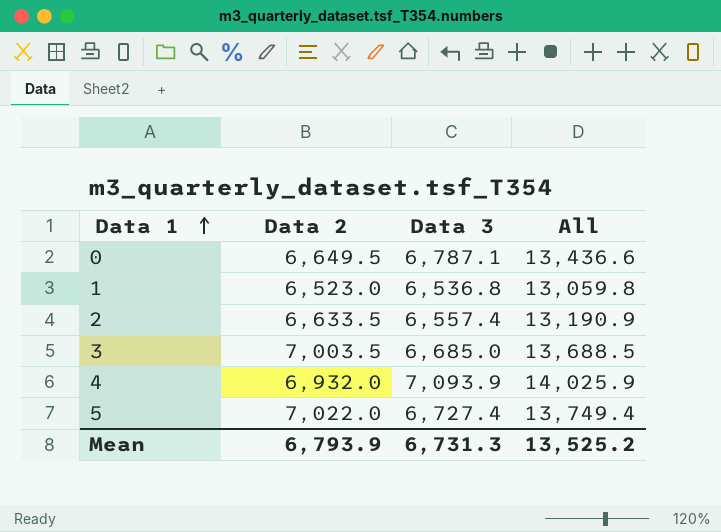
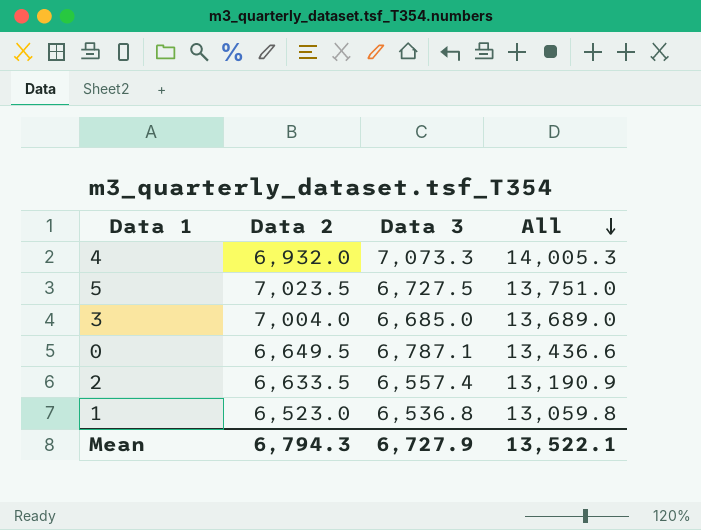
row order: Data 1 ascending -> All descending
4 | Data 3: 7,093.9 -> 7,073.3
4 | All: 14,025.9 -> 14,005.3
5 | Data 2: 7,022.0 -> 7,023.5
5 | Data 3: 6,727.4 -> 6,727.5
5 | All: 13,749.4 -> 13,751.0
3 | Data 2: 7,003.5 -> 7,004.0
3 | All: 13,688.5 -> 13,689.0
Mean | Data 2: 6,793.9 -> 6,794.3
Mean | Data 3: 6,731.3 -> 6,727.9
Mean | All: 13,525.2 -> 13,522.1

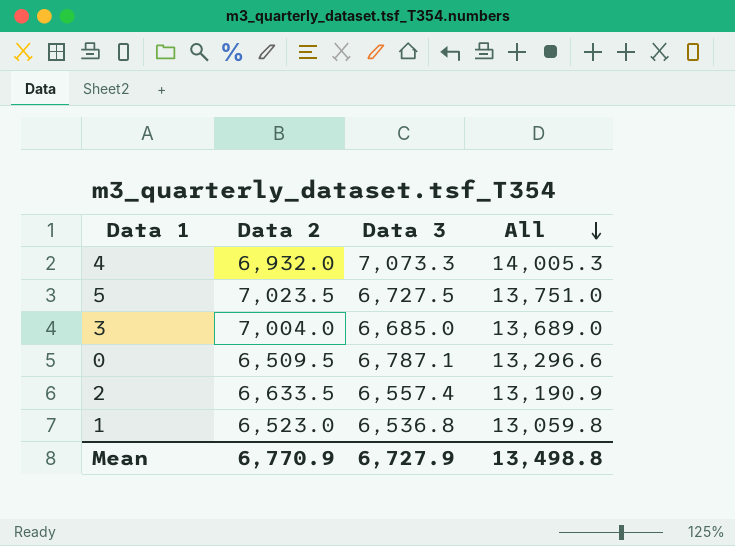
0 | Data 2: 6,649.5 -> 6,509.5
0 | All: 13,436.6 -> 13,296.6
Mean | Data 2: 6,794.3 -> 6,770.9
Mean | All: 13,522.1 -> 13,498.8

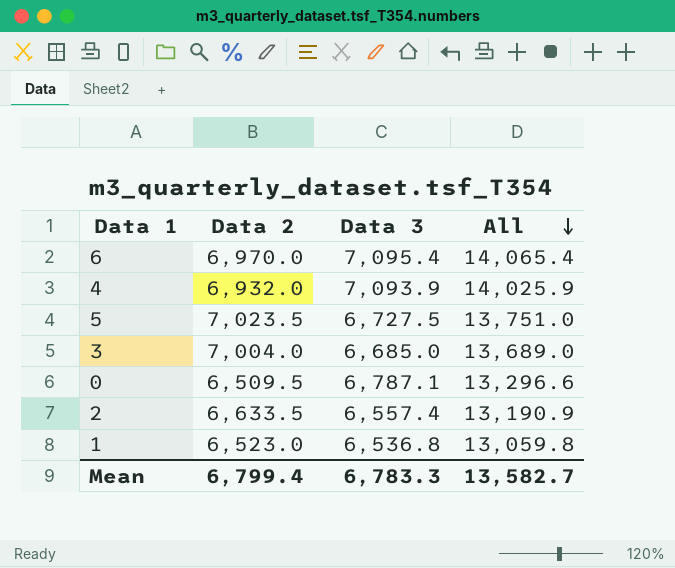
row 6: none -> 6,970.0 | 7,095.4 | 14,065.4
4 | Data 3: 7,073.3 -> 7,093.9
4 | All: 14,005.3 -> 14,025.9
Mean | Data 2: 6,770.9 -> 6,799.4
Mean | Data 3: 6,727.9 -> 6,783.3
Mean | All: 13,498.8 -> 13,582.7

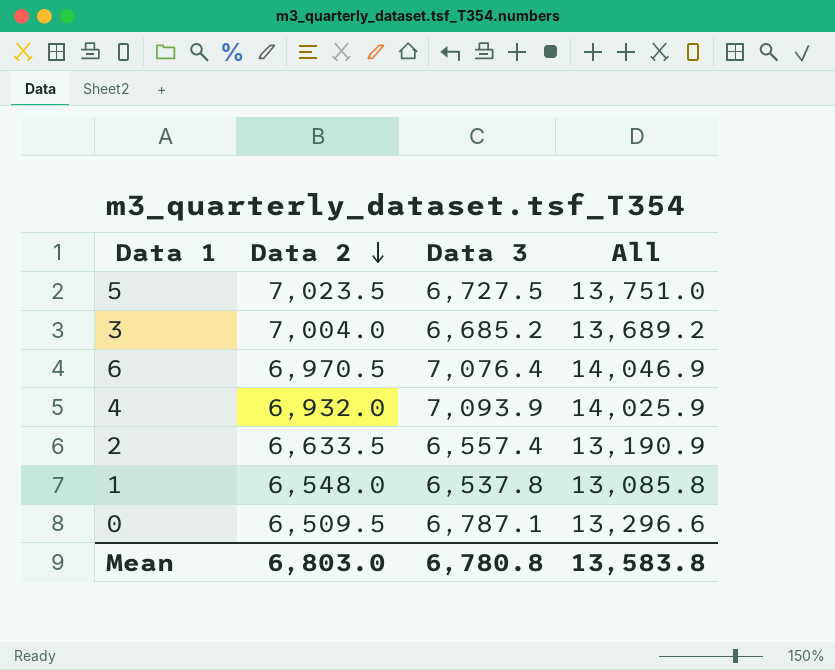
row order: All descending -> Data 2 descending
3 | Data 3: 6,685.0 -> 6,685.2
3 | All: 13,689.0 -> 13,689.2
6 | Data 2: 6,970.0 -> 6,970.5
6 | Data 3: 7,095.4 -> 7,076.4
6 | All: 14,065.4 -> 14,046.9
1 | Data 2: 6,523.0 -> 6,548.0
1 | Data 3: 6,536.8 -> 6,537.8
1 | All: 13,059.8 -> 13,085.8
Mean | Data 2: 6,799.4 -> 6,803.0
Mean | Data 3: 6,783.3 -> 6,780.8
Mean | All: 13,582.7 -> 13,583.8

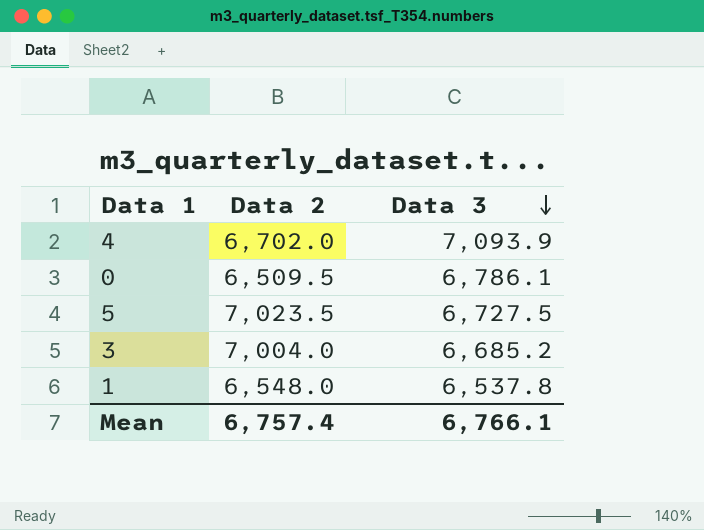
row order: Data 2 descending -> Data 3 descending
column All | formula: [Data 2] + [Data 3] -> none
row 6: 6,970.5 | 7,076.4 | 14,046.9 -> none
row 2: 6,633.5 | 6,557.4 | 13,190.9 -> none
4 | Data 2: 6,932.0 -> 6,702.0
0 | Data 3: 6,787.1 -> 6,786.1
Mean | Data 2: 6,803.0 -> 6,757.4
Mean | Data 3: 6,780.8 -> 6,766.1

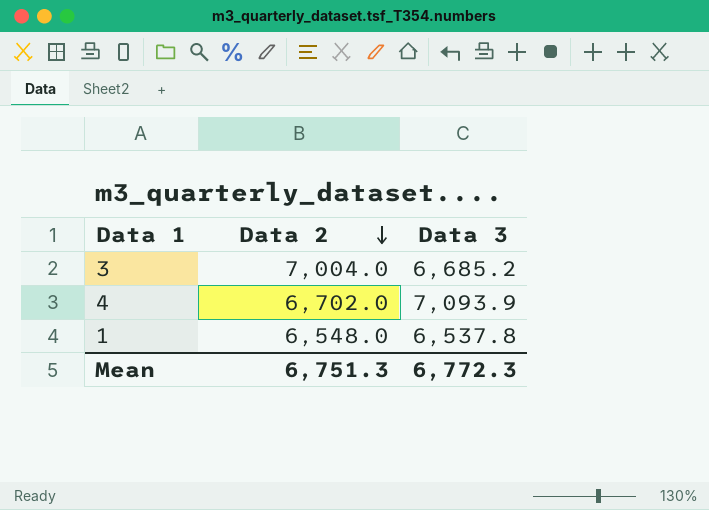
row order: Data 3 descending -> Data 2 descending
row 0: 6,509.5 | 6,786.1 -> none
row 5: 7,023.5 | 6,727.5 -> none
Mean | Data 2: 6,757.4 -> 6,751.3
Mean | Data 3: 6,766.1 -> 6,772.3

